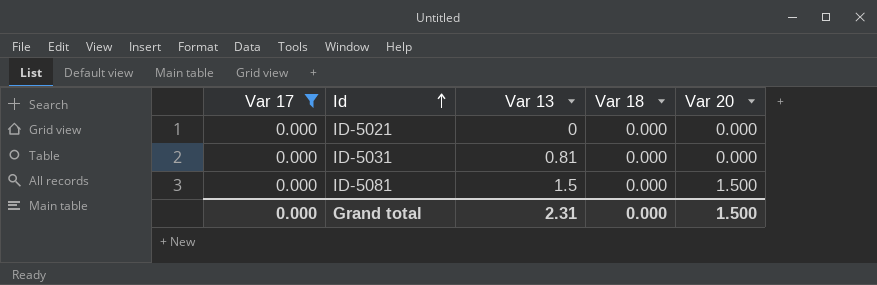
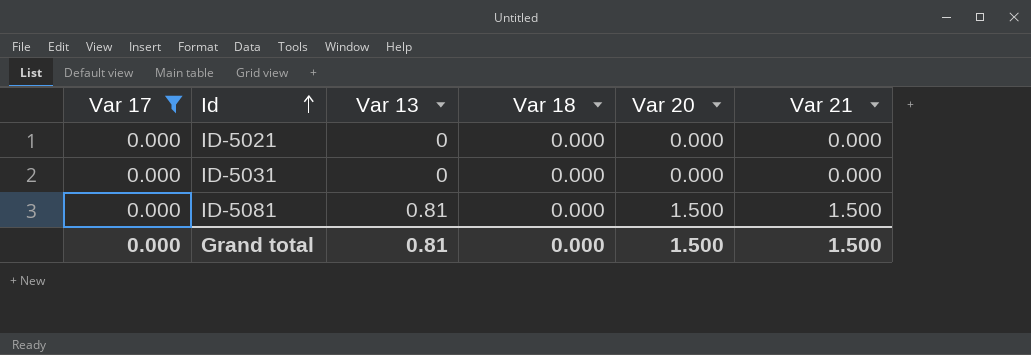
column Var 21 | position: none -> 6
ID-5031 | Var 13: 0.81 -> 0
ID-5081 | Var 13: 1.5 -> 0.81
Grand total | Var 13: 2.31 -> 0.81

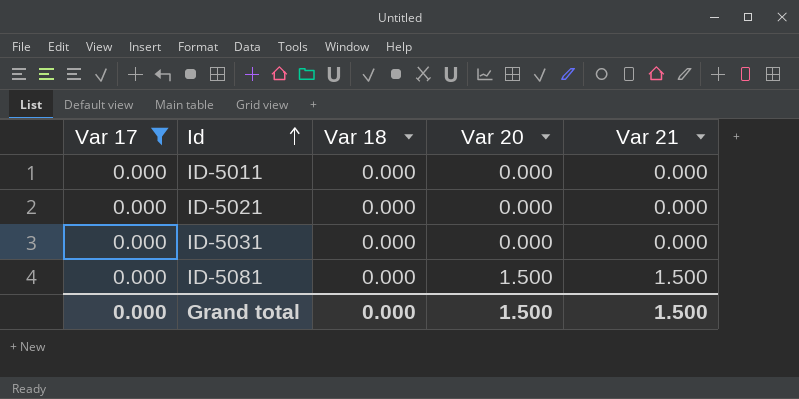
column Var 13 | position: 3 -> none
row ID-5011: none -> 0.000 | 0.000 | 0.000 | 0.000

